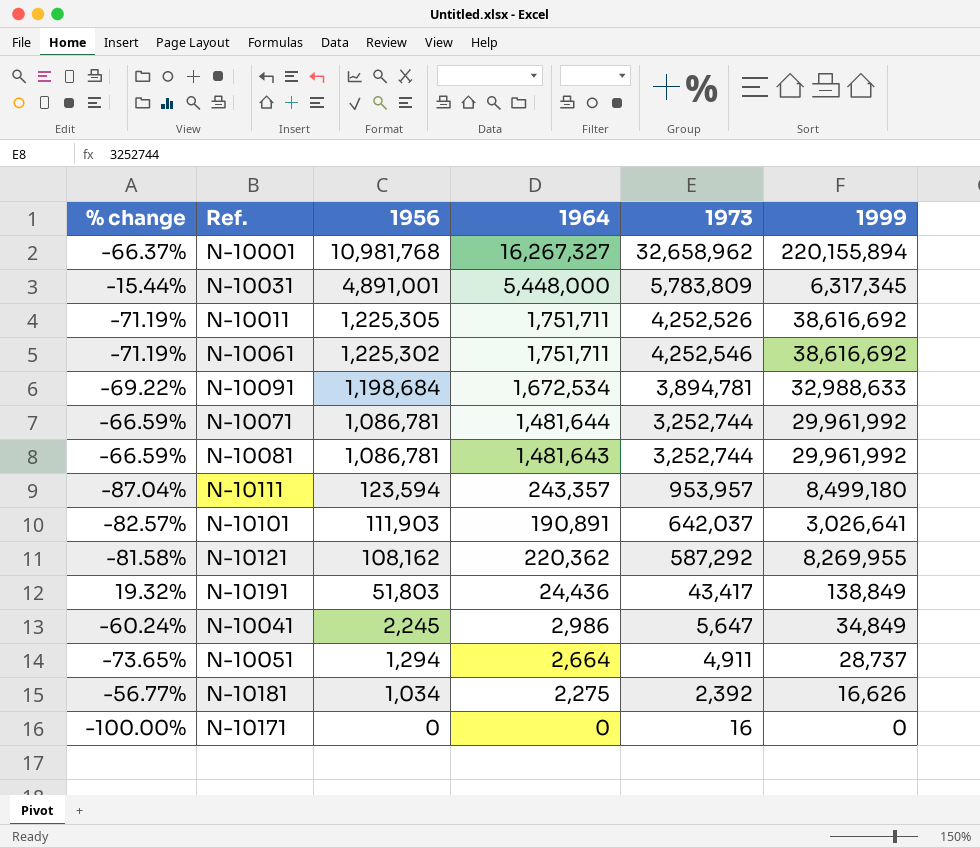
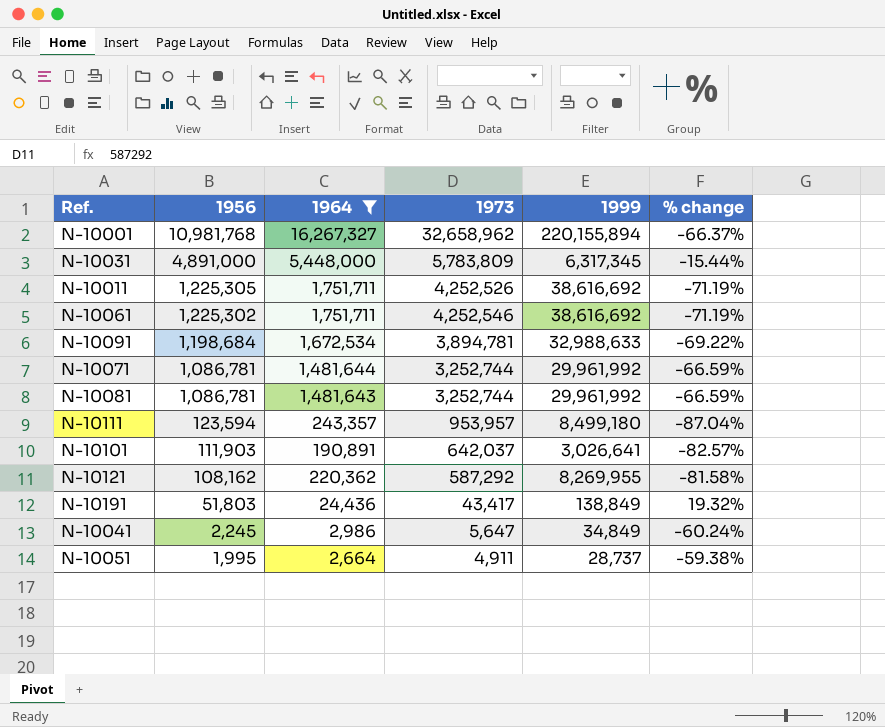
filter: none -> 1964 >= 2,664
column % change | position: 1 -> 6
N-10031 | 1956: 4,891,001 -> 4,891,000
N-10051 | 1956: 1,294 -> 1,995
N-10051 | % change: -73.65% -> -59.38%

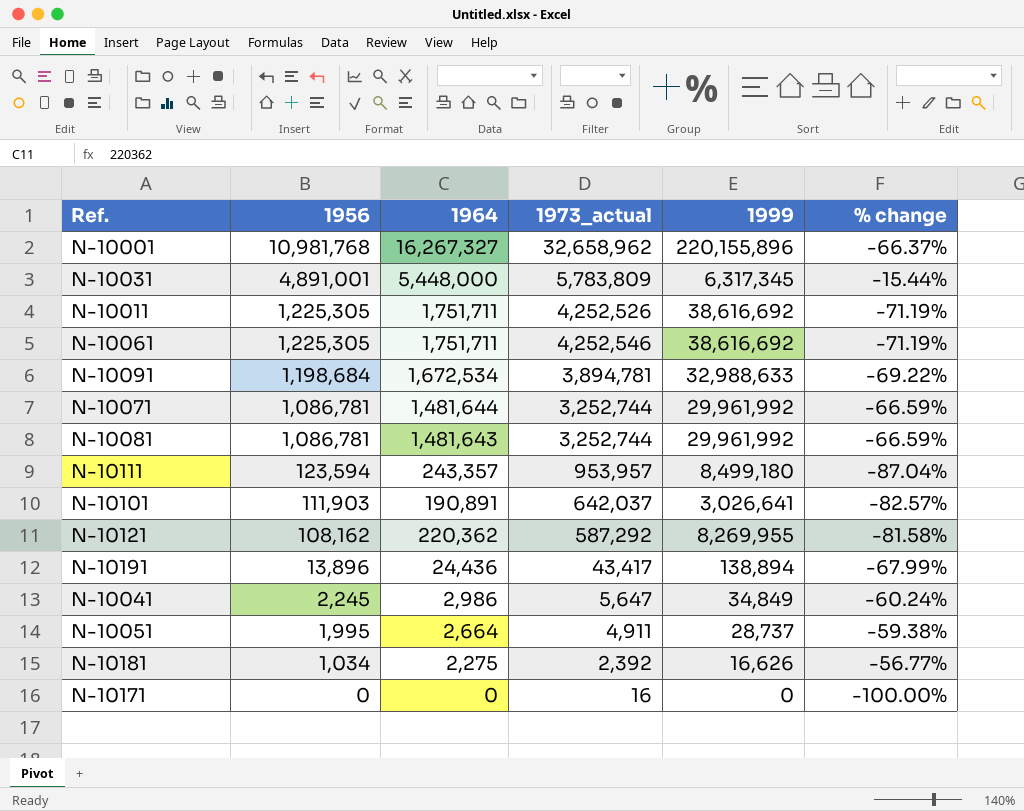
filter: 1964 >= 2,664 -> none
column name: 1973 -> 1973_actual
N-10001 | 1999: 220,155,894 -> 220,155,896
N-10031 | 1956: 4,891,000 -> 4,891,001
N-10061 | 1956: 1,225,302 -> 1,225,305
N-10191 | 1956: 51,803 -> 13,896
N-10191 | 1999: 138,849 -> 138,894
N-10191 | % change: 19.32% -> -67.99%

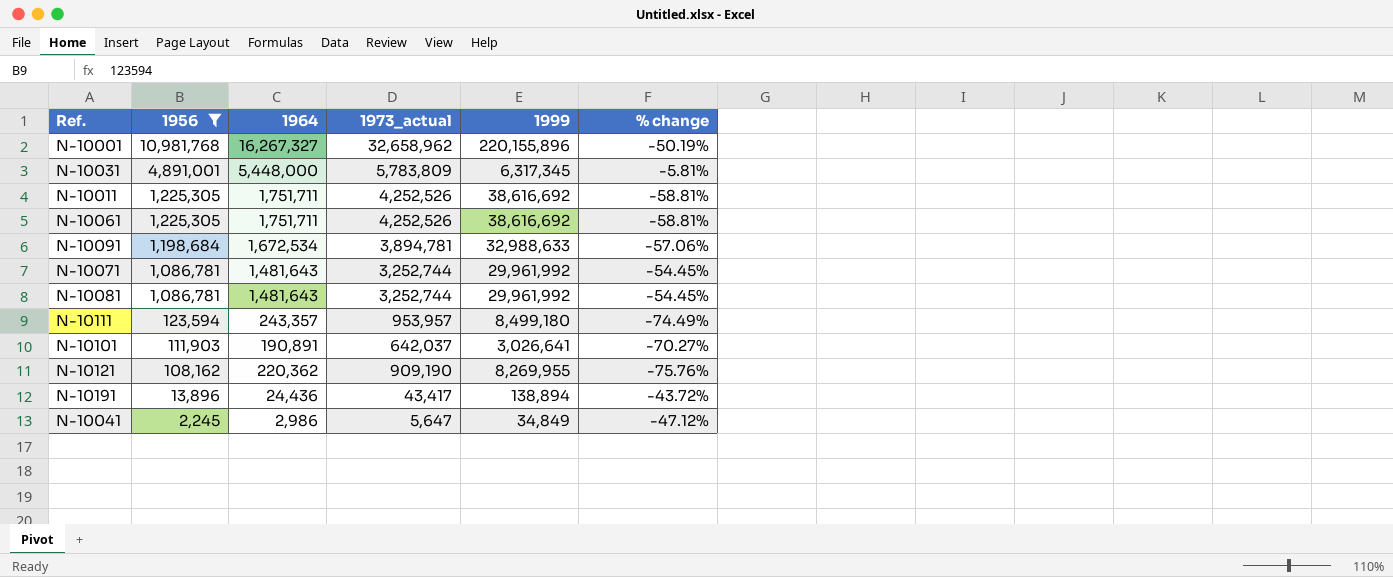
filter: none -> 1956 >= 2,245
column % change | formula: ([1956] - [1973_actual]) / [1973_actual] -> ([1964] - [1973_actual]) / [1973_actual]
N-10061 | 1973_actual: 4,252,546 -> 4,252,526
N-10071 | 1964: 1,481,644 -> 1,481,643
N-10121 | 1973_actual: 587,292 -> 909,190

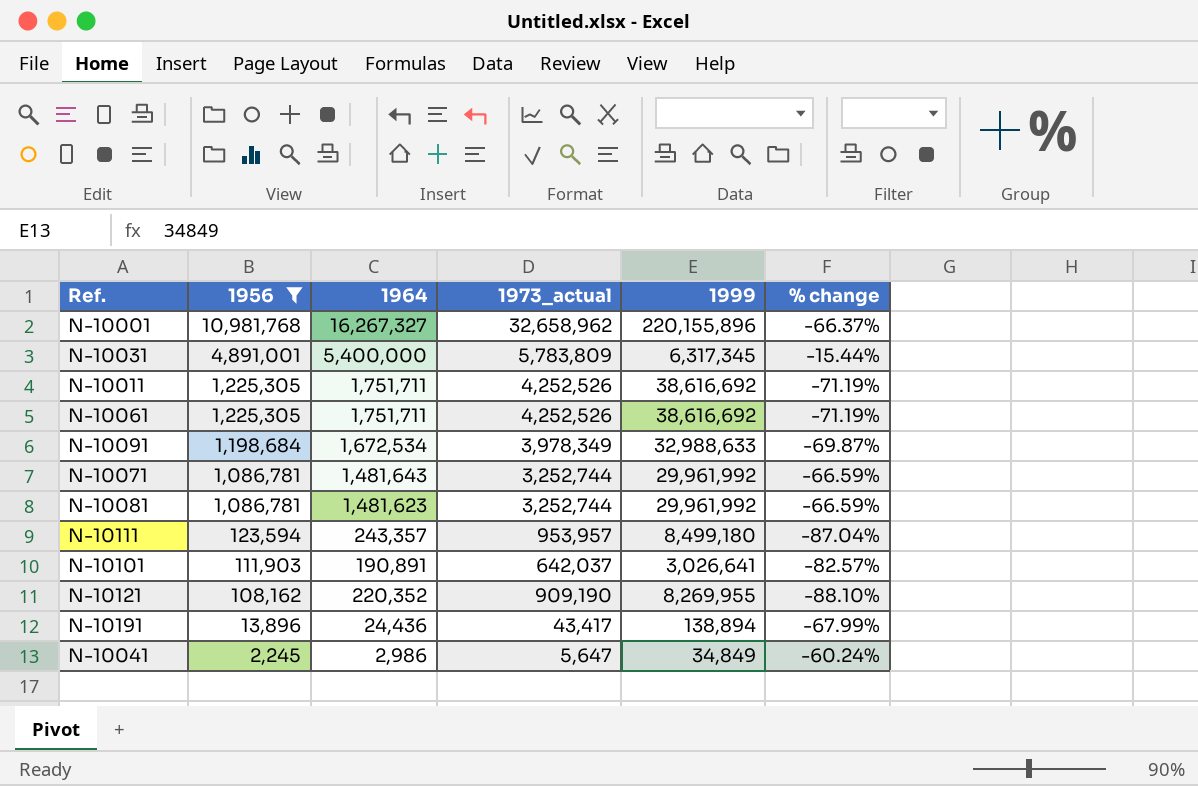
column % change | formula: ([1964] - [1973_actual]) / [1973_actual] -> ([1956] - [1973_actual]) / [1973_actual]
N-10031 | 1964: 5,448,000 -> 5,400,000
N-10091 | 1973_actual: 3,894,781 -> 3,978,349
N-10081 | 1964: 1,481,643 -> 1,481,623
N-10121 | 1964: 220,362 -> 220,352

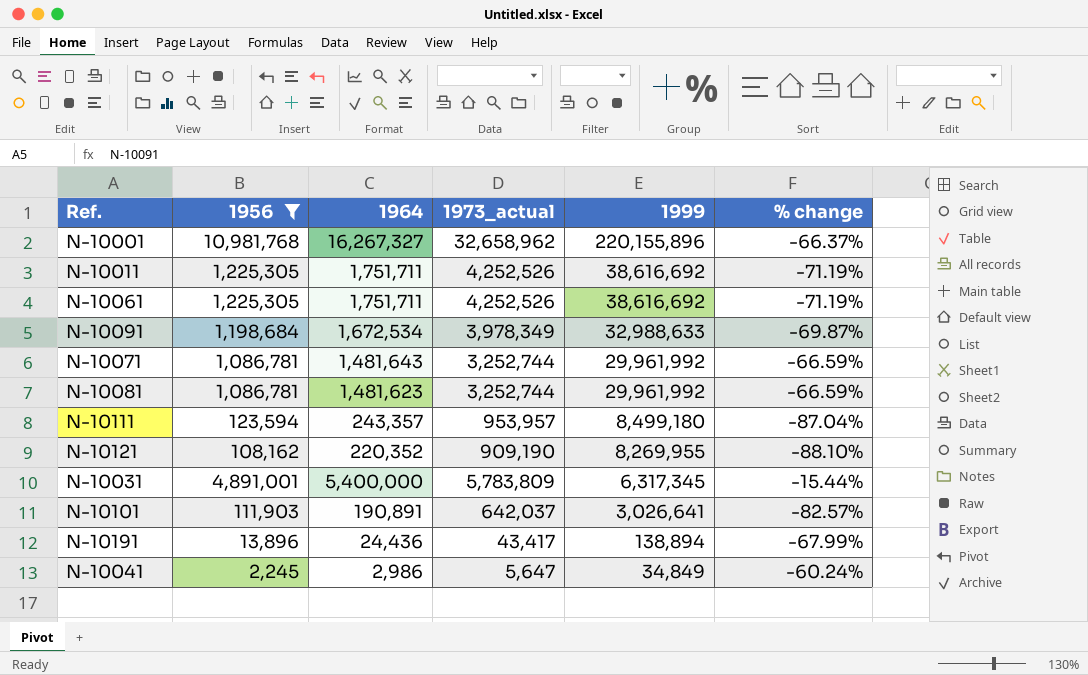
row order: 1956 descending -> 1999 descending

